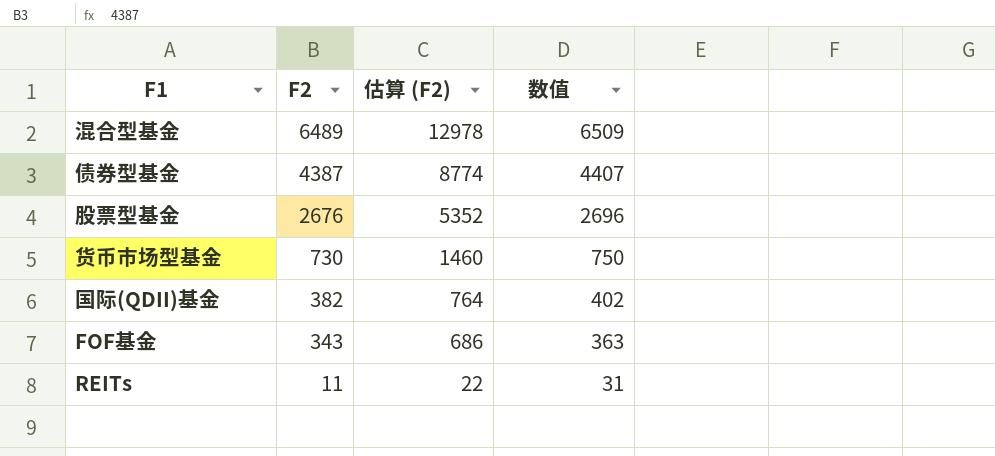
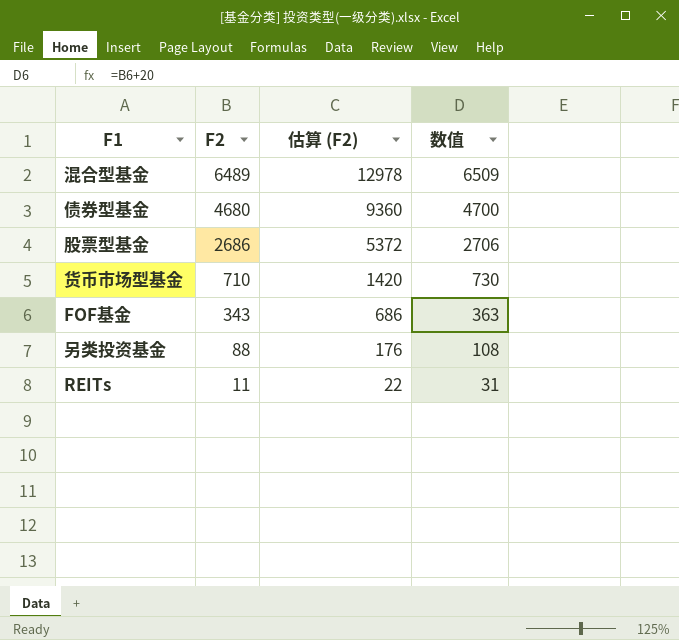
row 国际(QDII)基金: 382 | 764 | 402 -> none
债券型基金 | F2: 4387 -> 4680
债券型基金 | 估算 (F2): 8774 -> 9360
债券型基金 | 数值: 4407 -> 4700
股票型基金 | F2: 2676 -> 2686
股票型基金 | 估算 (F2): 5352 -> 5372
股票型基金 | 数值: 2696 -> 2706
货币市场型基金 | F2: 730 -> 710
货币市场型基金 | 估算 (F2): 1460 -> 1420
货币市场型基金 | 数值: 750 -> 730
row 另类投资基金: none -> 88 | 176 | 108

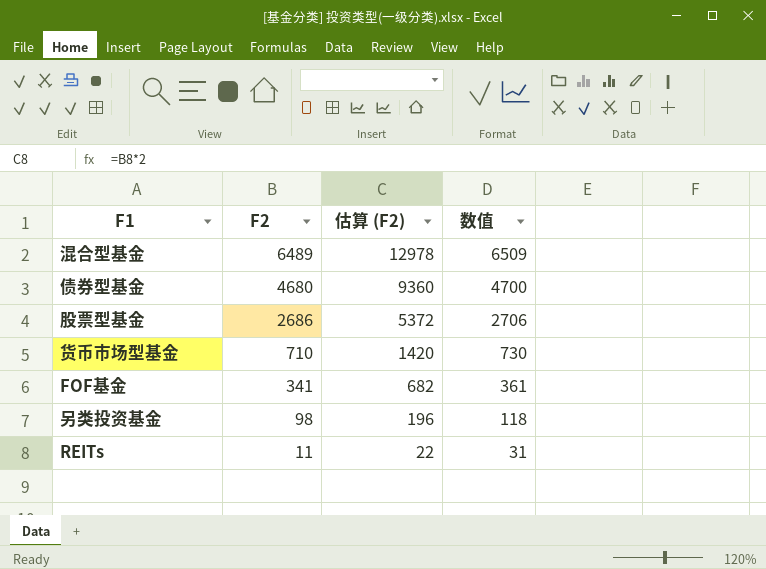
FOF基金 | F2: 343 -> 341
FOF基金 | 估算 (F2): 686 -> 682
FOF基金 | 数值: 363 -> 361
另类投资基金 | F2: 88 -> 98
另类投资基金 | 估算 (F2): 176 -> 196
另类投资基金 | 数值: 108 -> 118

